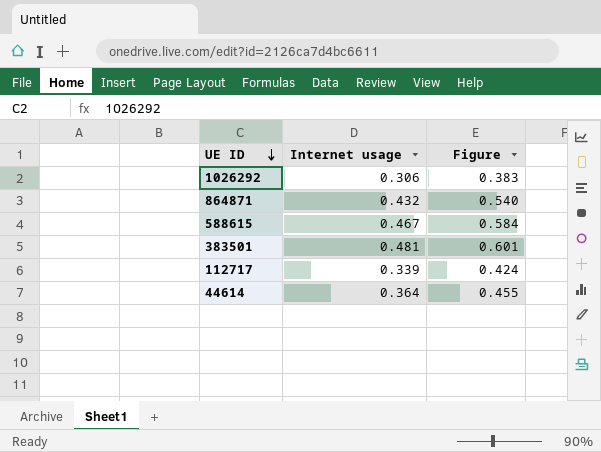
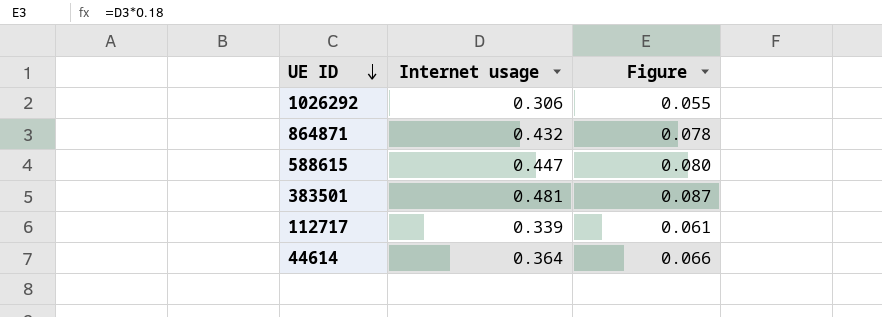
column Figure | formula: [Internet usage] * 1.25 -> [Internet usage] * 0.18
588615 | Internet usage: 0.467 -> 0.447

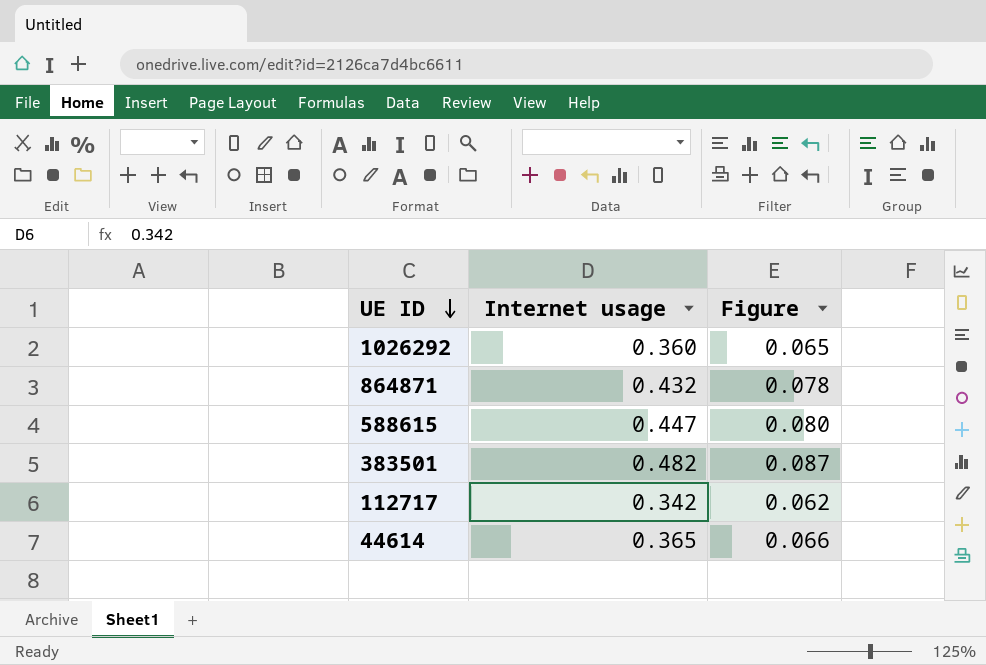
1026292 | Internet usage: 0.306 -> 0.360
1026292 | Figure: 0.055 -> 0.065
383501 | Internet usage: 0.481 -> 0.482
112717 | Internet usage: 0.339 -> 0.342
112717 | Figure: 0.061 -> 0.062
44614 | Internet usage: 0.364 -> 0.365

